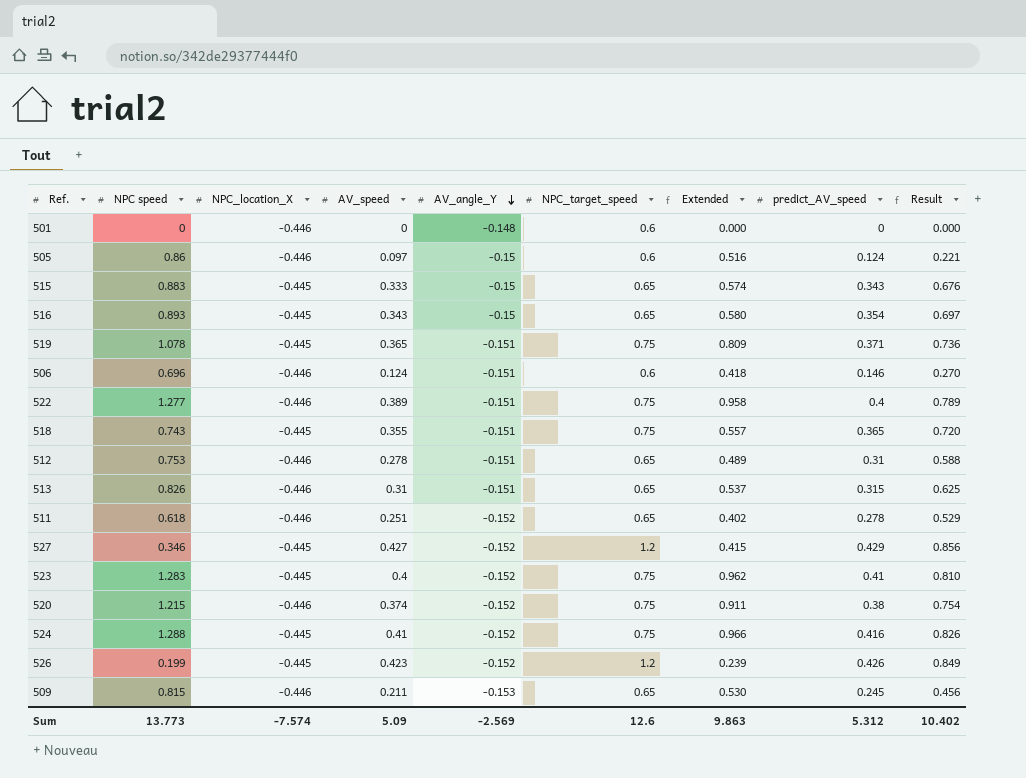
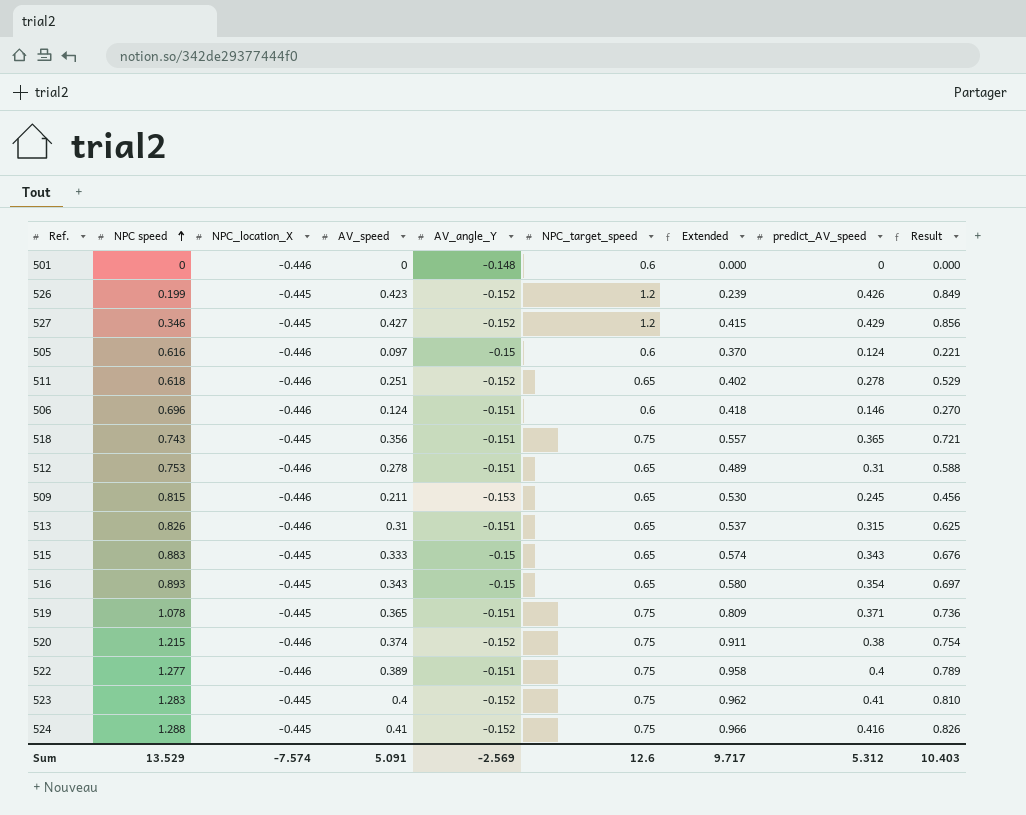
row order: AV_angle_Y descending -> NPC speed ascending
505 | NPC speed: 0.86 -> 0.616
505 | Extended: 0.516 -> 0.370
518 | AV_speed: 0.355 -> 0.356
518 | Result: 0.720 -> 0.721
Sum | NPC speed: 13.773 -> 13.529
Sum | AV_speed: 5.09 -> 5.091
Sum | Extended: 9.863 -> 9.717
Sum | Result: 10.402 -> 10.403

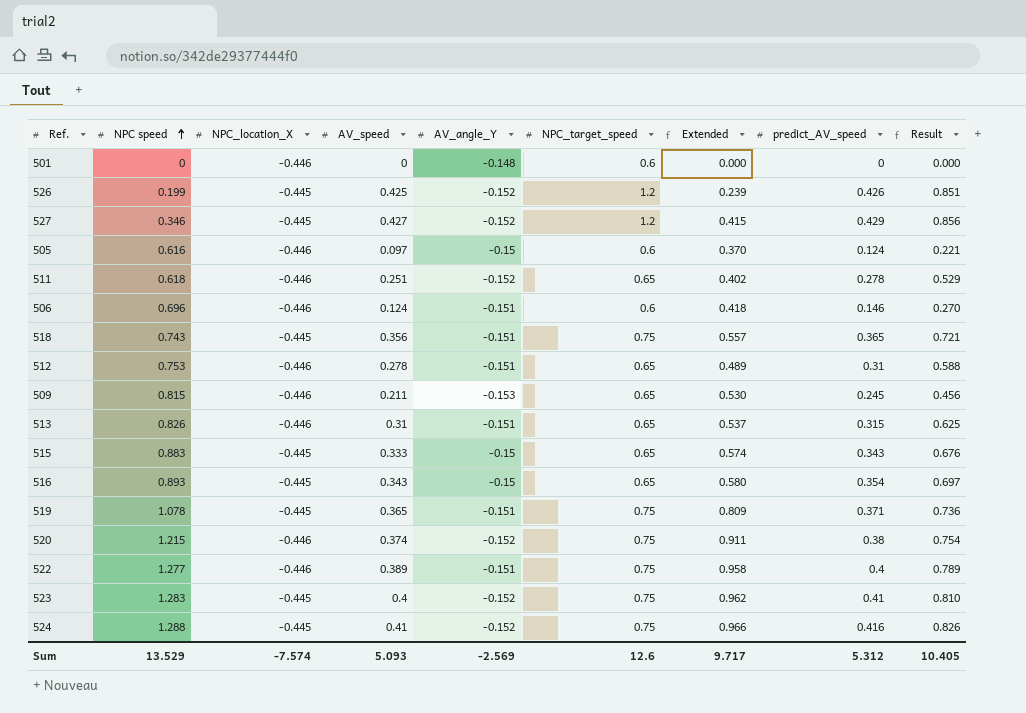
526 | AV_speed: 0.423 -> 0.425
526 | Result: 0.849 -> 0.851
Sum | AV_speed: 5.091 -> 5.093
Sum | Result: 10.403 -> 10.405

